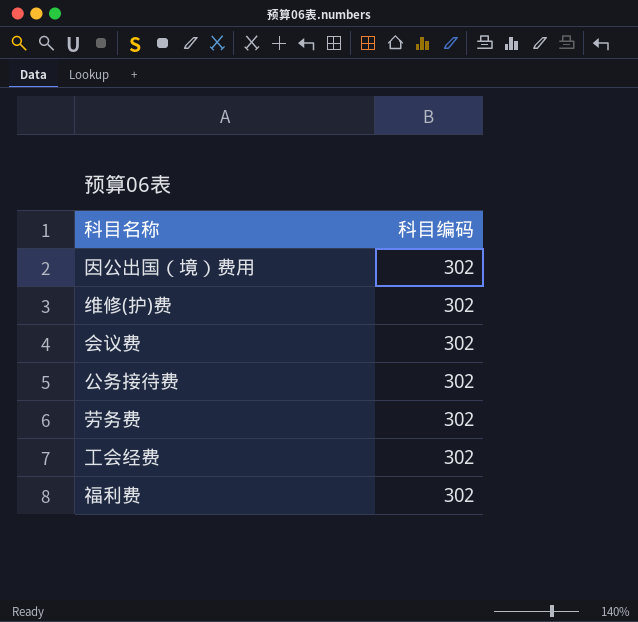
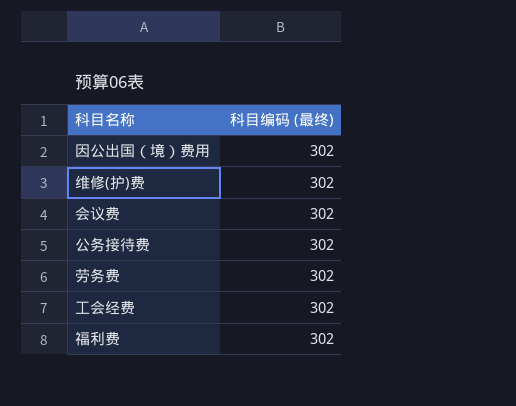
column name: 科目编码 -> 科目编码 (最终)

